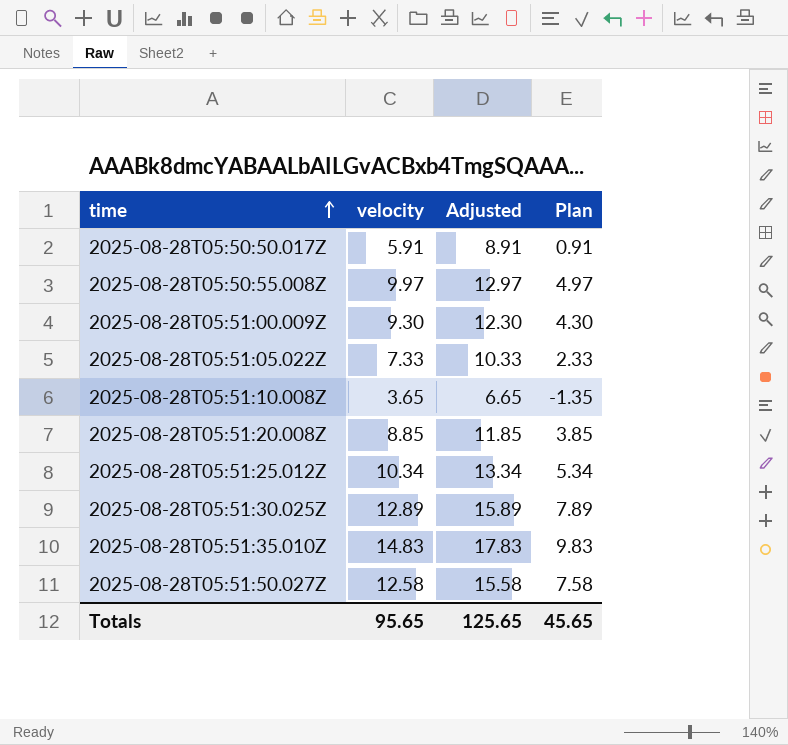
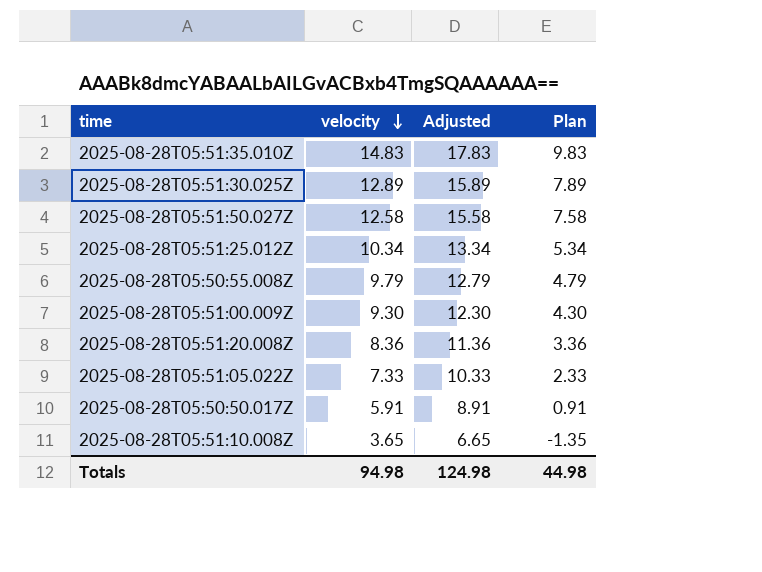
row order: time ascending -> velocity descending
2025-08-28T05:50:55.008Z | velocity: 9.97 -> 9.79
2025-08-28T05:50:55.008Z | Adjusted: 12.97 -> 12.79
2025-08-28T05:50:55.008Z | Plan: 4.97 -> 4.79
2025-08-28T05:51:20.008Z | velocity: 8.85 -> 8.36
2025-08-28T05:51:20.008Z | Adjusted: 11.85 -> 11.36
2025-08-28T05:51:20.008Z | Plan: 3.85 -> 3.36
Totals | velocity: 95.65 -> 94.98
Totals | Adjusted: 125.65 -> 124.98
Totals | Plan: 45.65 -> 44.98

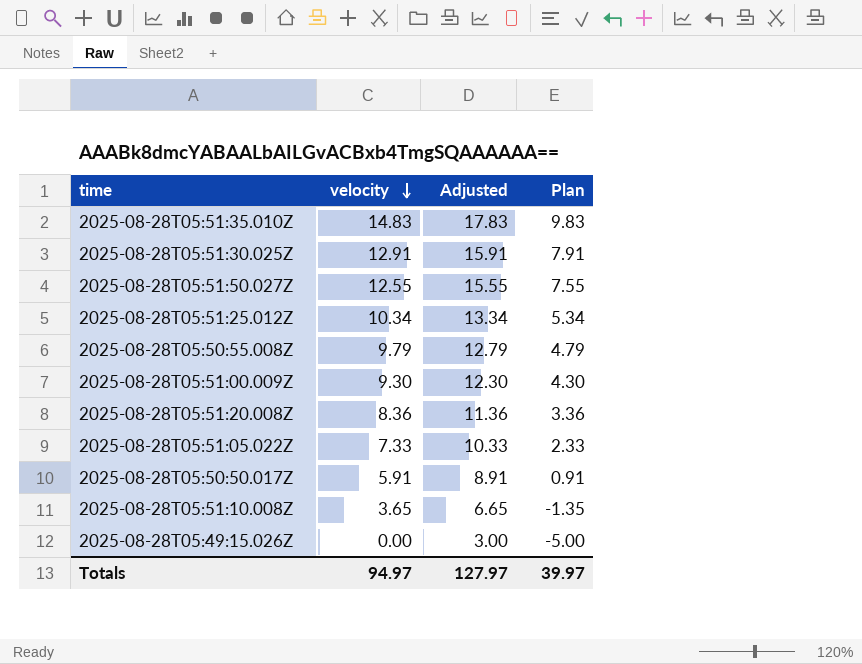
2025-08-28T05:51:30.025Z | velocity: 12.89 -> 12.91
2025-08-28T05:51:30.025Z | Adjusted: 15.89 -> 15.91
2025-08-28T05:51:30.025Z | Plan: 7.89 -> 7.91
2025-08-28T05:51:50.027Z | velocity: 12.58 -> 12.55
2025-08-28T05:51:50.027Z | Adjusted: 15.58 -> 15.55
2025-08-28T05:51:50.027Z | Plan: 7.58 -> 7.55
row 2025-08-28T05:49:15.026Z: none -> 0.00 | 3.00 | -5.00
Totals | velocity: 94.98 -> 94.97
Totals | Adjusted: 124.98 -> 127.97
Totals | Plan: 44.98 -> 39.97

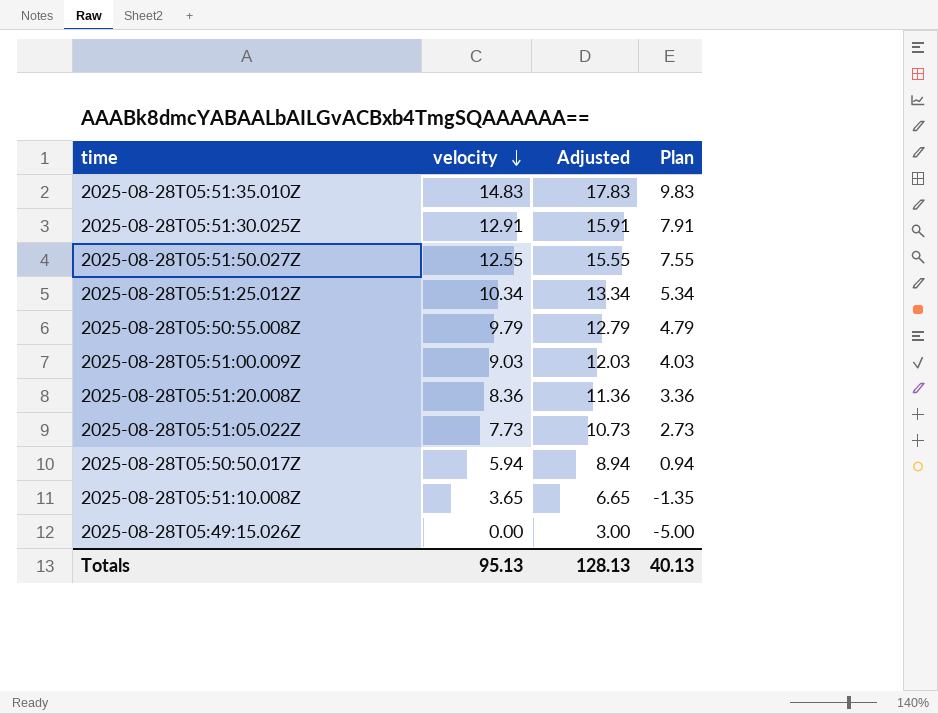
2025-08-28T05:51:00.009Z | velocity: 9.30 -> 9.03
2025-08-28T05:51:00.009Z | Adjusted: 12.30 -> 12.03
2025-08-28T05:51:00.009Z | Plan: 4.30 -> 4.03
2025-08-28T05:51:05.022Z | velocity: 7.33 -> 7.73
2025-08-28T05:51:05.022Z | Adjusted: 10.33 -> 10.73
2025-08-28T05:51:05.022Z | Plan: 2.33 -> 2.73
2025-08-28T05:50:50.017Z | velocity: 5.91 -> 5.94
2025-08-28T05:50:50.017Z | Adjusted: 8.91 -> 8.94
2025-08-28T05:50:50.017Z | Plan: 0.91 -> 0.94
Totals | velocity: 94.97 -> 95.13
Totals | Adjusted: 127.97 -> 128.13
Totals | Plan: 39.97 -> 40.13

